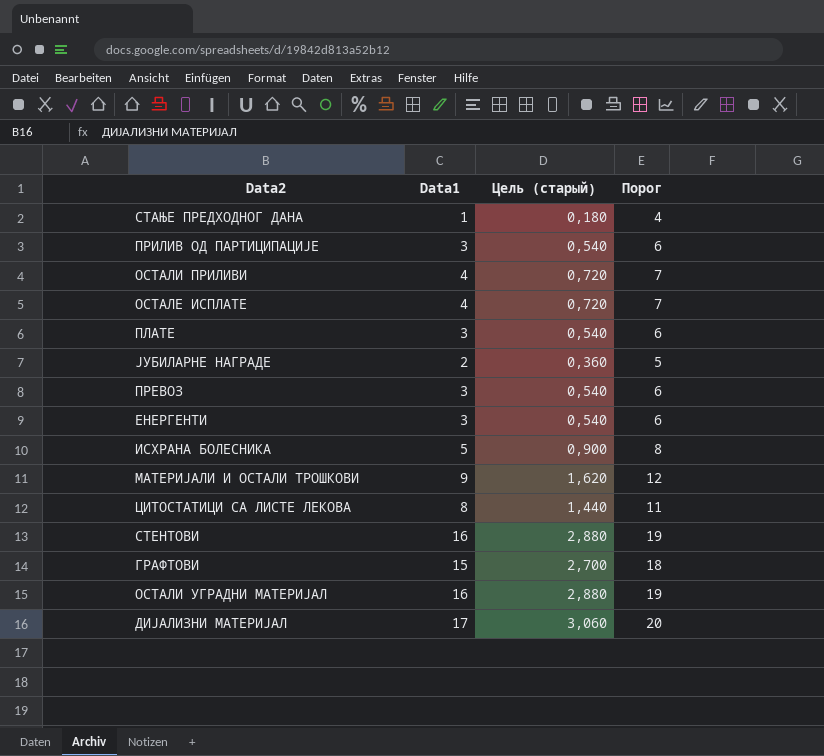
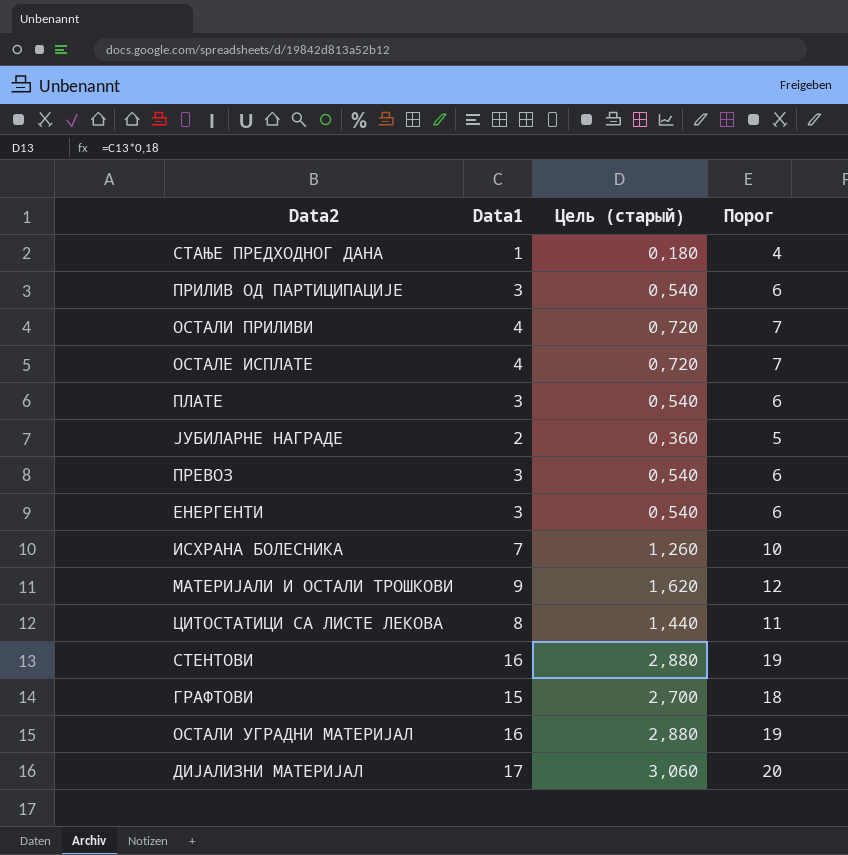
ИСХРАНА БОЛЕСНИКА | Data1: 5 -> 7
ИСХРАНА БОЛЕСНИКА | Цель (старый): 0,900 -> 1,260
ИСХРАНА БОЛЕСНИКА | Порог: 8 -> 10

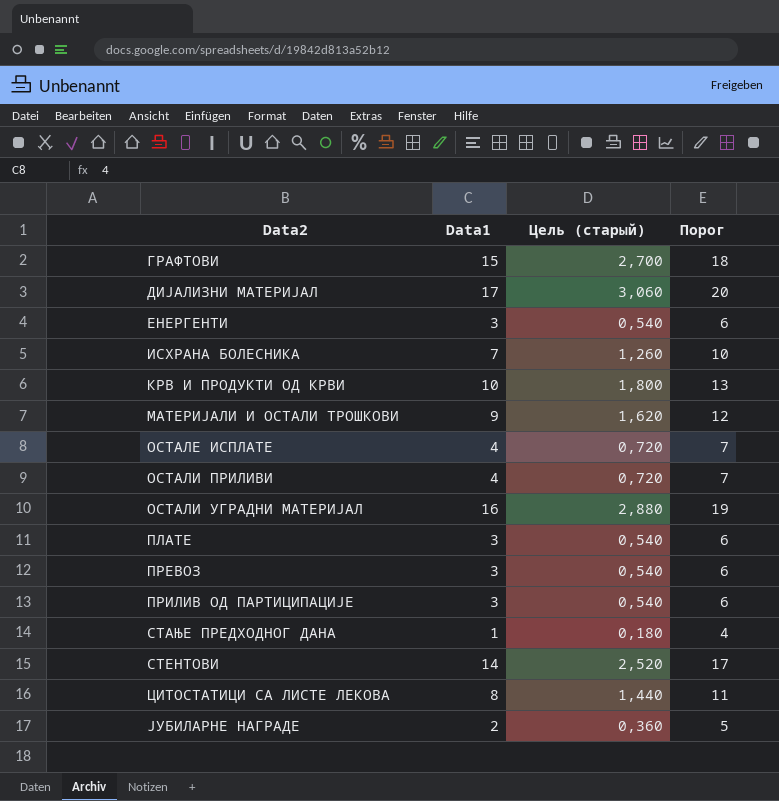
row order: none -> Data2 ascending
row КРВ И ПРОДУКТИ ОД КРВИ: none -> 10 | 1,800 | 13
СТЕНТОВИ | Data1: 16 -> 14
СТЕНТОВИ | Цель (старый): 2,880 -> 2,520
СТЕНТОВИ | Порог: 19 -> 17

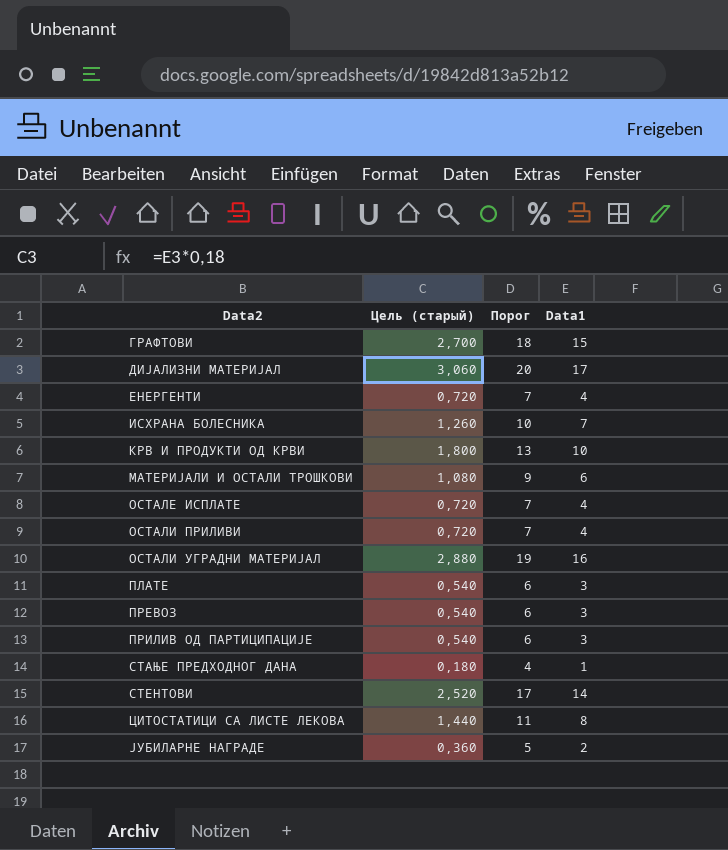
column Data1 | position: 2 -> 4
ЕНЕРГЕНТИ | Цель (старый): 0,540 -> 0,720
ЕНЕРГЕНТИ | Порог: 6 -> 7
ЕНЕРГЕНТИ | Data1: 3 -> 4
МАТЕРИЈАЛИ И ОСТАЛИ ТРОШКОВИ | Цель (старый): 1,620 -> 1,080
МАТЕРИЈАЛИ И ОСТАЛИ ТРОШКОВИ | Порог: 12 -> 9
МАТЕРИЈАЛИ И ОСТАЛИ ТРОШКОВИ | Data1: 9 -> 6

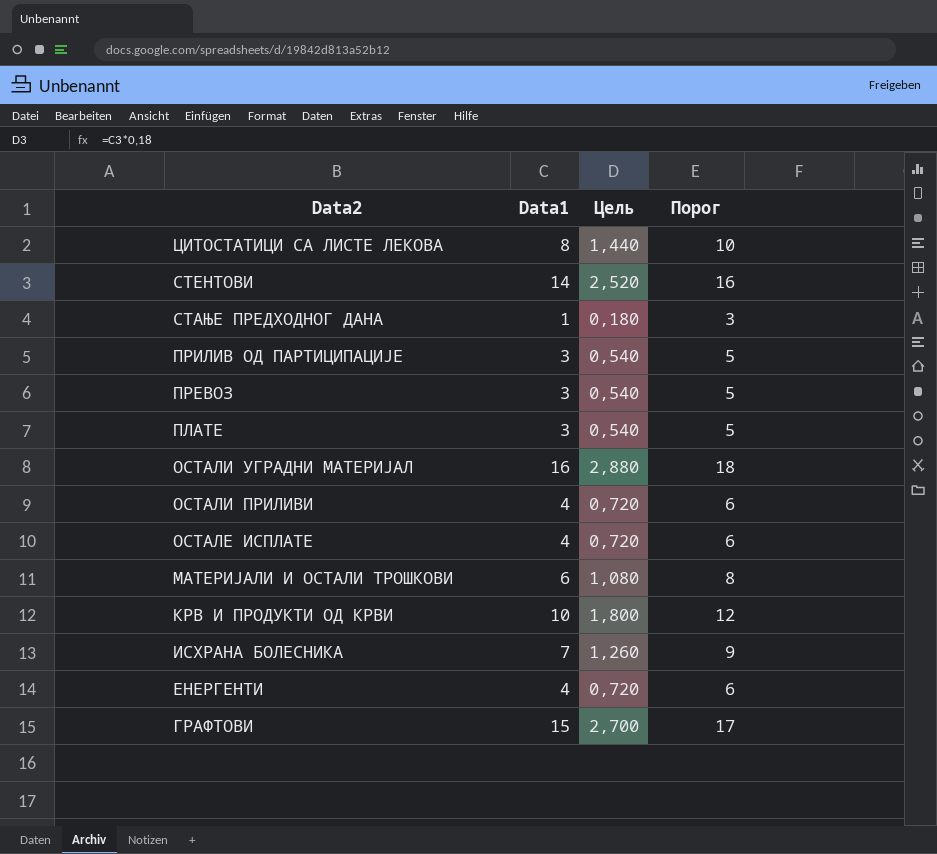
row order: Data2 ascending -> Data2 descending
column Data1 | position: 4 -> 2
column name: Цель (старый) -> Цель
column Порог | formula: [Data1] + 3 -> [Data1] + 2
row ДИЈАЛИЗНИ МАТЕРИЈАЛ: 3,060 | 20 | 17 -> none
row ЈУБИЛАРНЕ НАГРАДЕ: 0,360 | 5 | 2 -> none

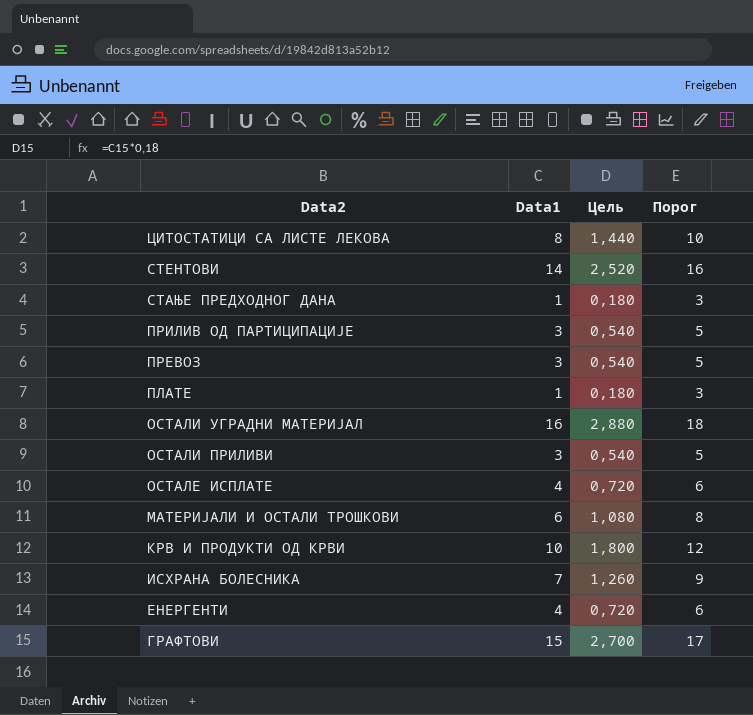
ПЛАТЕ | Data1: 3 -> 1
ПЛАТЕ | Цель: 0,540 -> 0,180
ПЛАТЕ | Порог: 5 -> 3
ОСТАЛИ ПРИЛИВИ | Data1: 4 -> 3
ОСТАЛИ ПРИЛИВИ | Цель: 0,720 -> 0,540
ОСТАЛИ ПРИЛИВИ | Порог: 6 -> 5

